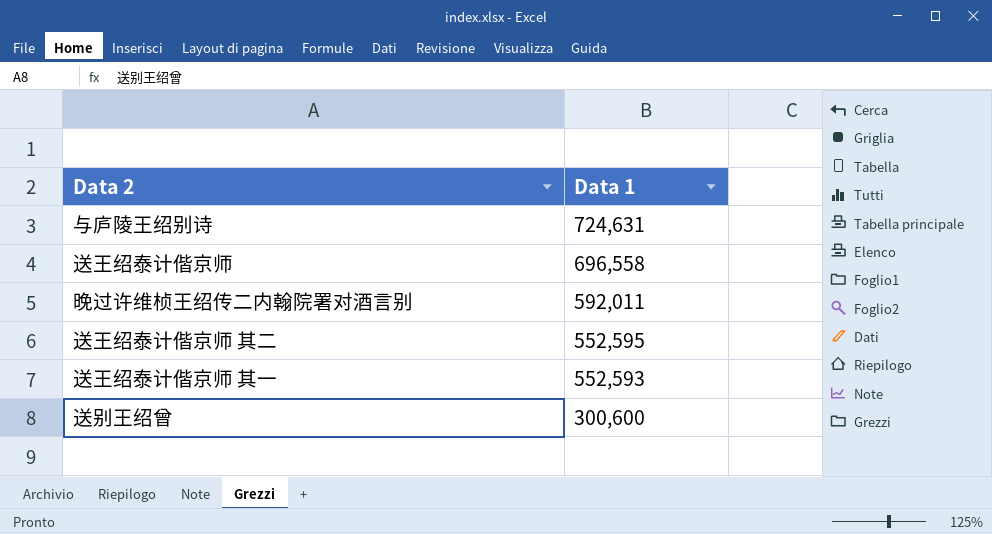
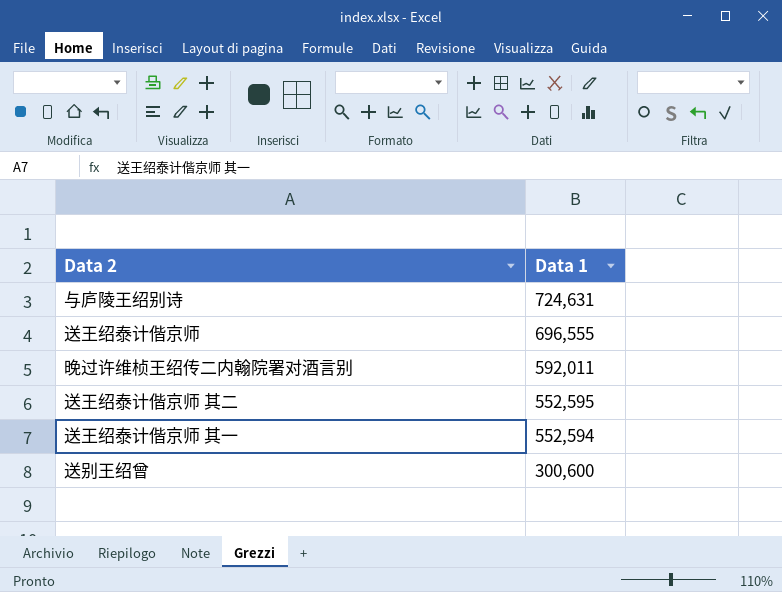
送王绍泰计偕京师 | Data 1: 696,558 -> 696,555
送王绍泰计偕京师 其一 | Data 1: 552,593 -> 552,594

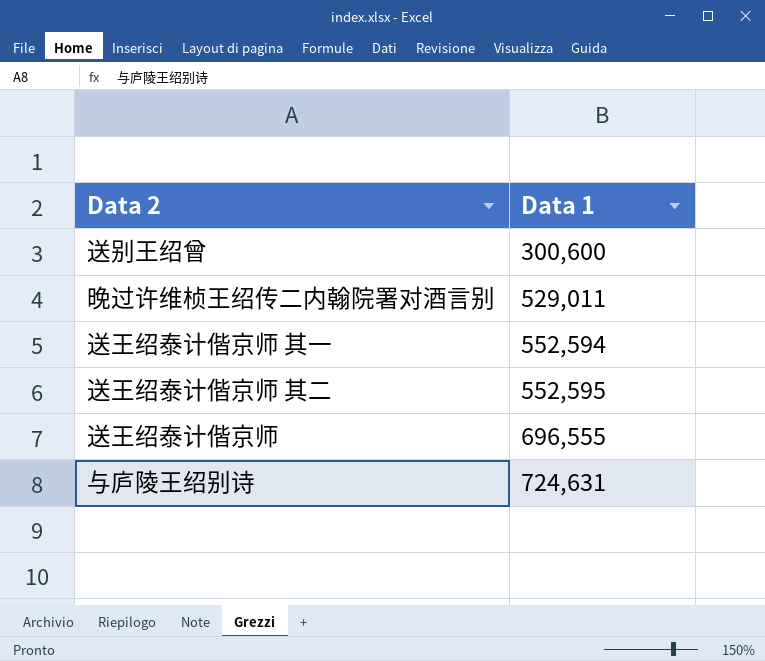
row order: Data 1 descending -> Data 1 ascending
晚过许维桢王绍传二内翰院署对酒言别 | Data 1: 592,011 -> 529,011

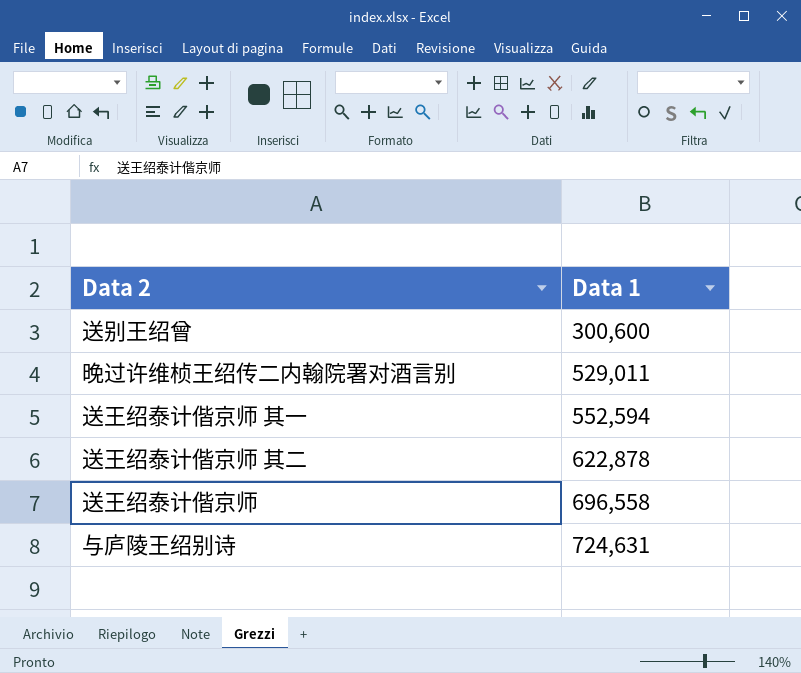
送王绍泰计偕京师 其二 | Data 1: 552,595 -> 622,878
送王绍泰计偕京师 | Data 1: 696,555 -> 696,558

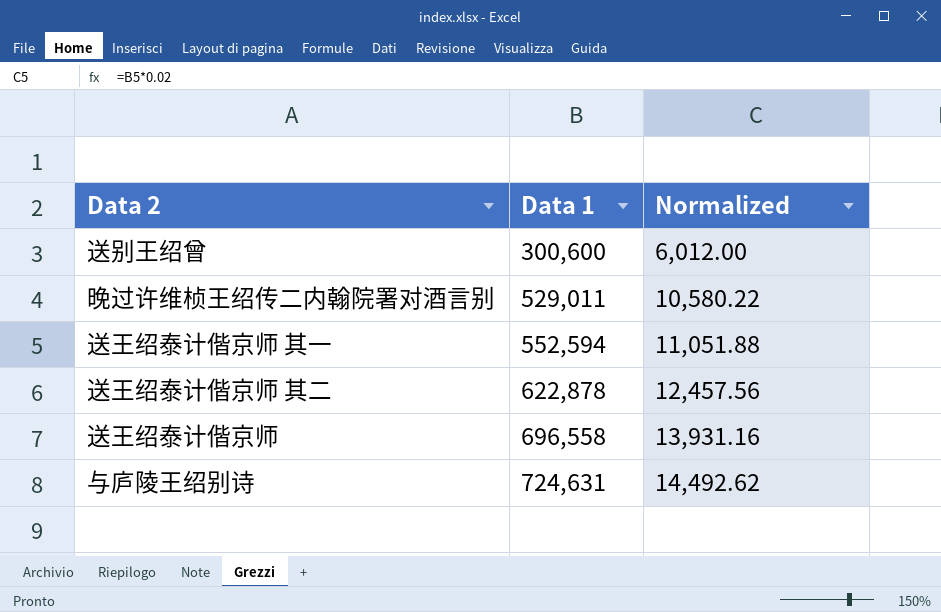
column Normalized | formula: none -> [Data 1] * 0.02

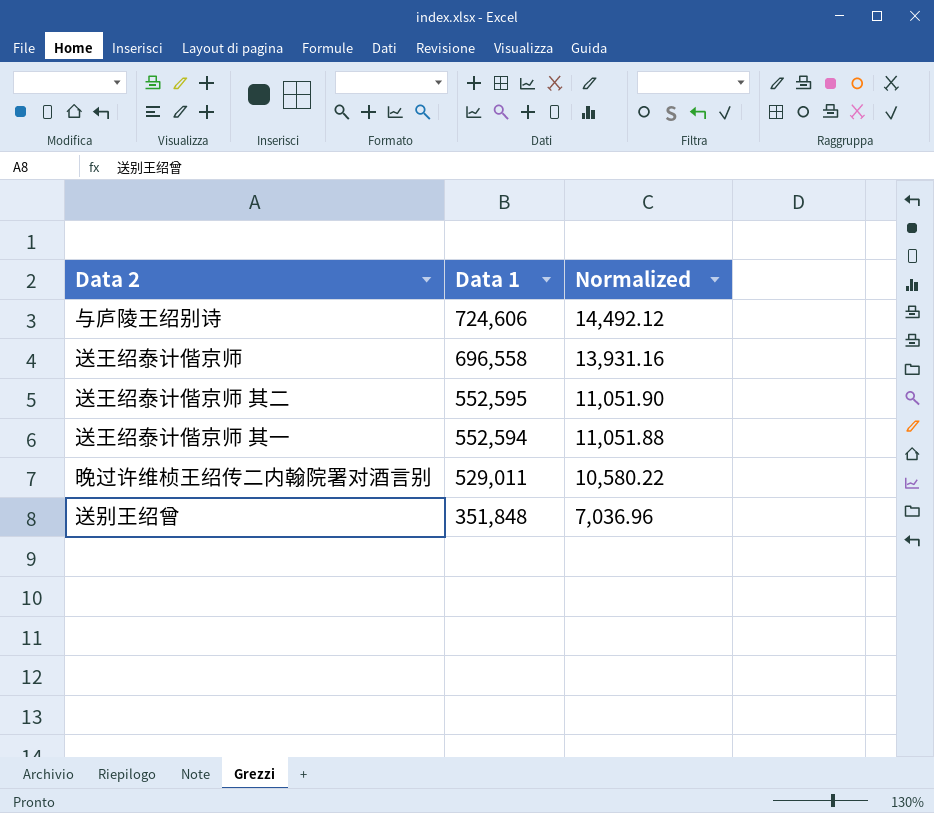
row order: Data 1 ascending -> Data 1 descending
与庐陵王绍别诗 | Data 1: 724,631 -> 724,606
与庐陵王绍别诗 | Normalized: 14,492.62 -> 14,492.12
送王绍泰计偕京师 其二 | Data 1: 622,878 -> 552,595
送王绍泰计偕京师 其二 | Normalized: 12,457.56 -> 11,051.90
送别王绍曾 | Data 1: 300,600 -> 351,848
送别王绍曾 | Normalized: 6,012.00 -> 7,036.96

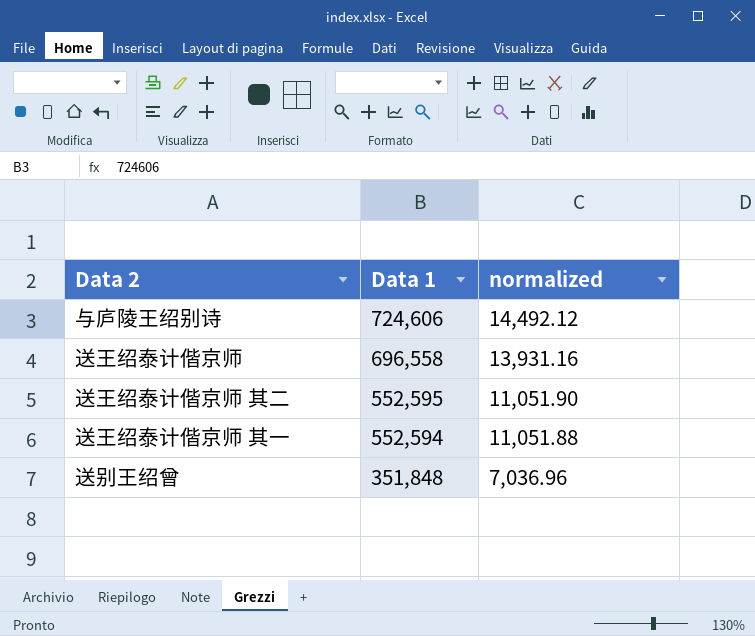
column name: Normalized -> normalized
row 晚过许维桢王绍传二内翰院署对酒言别: 529,011 | 10,580.22 -> none

